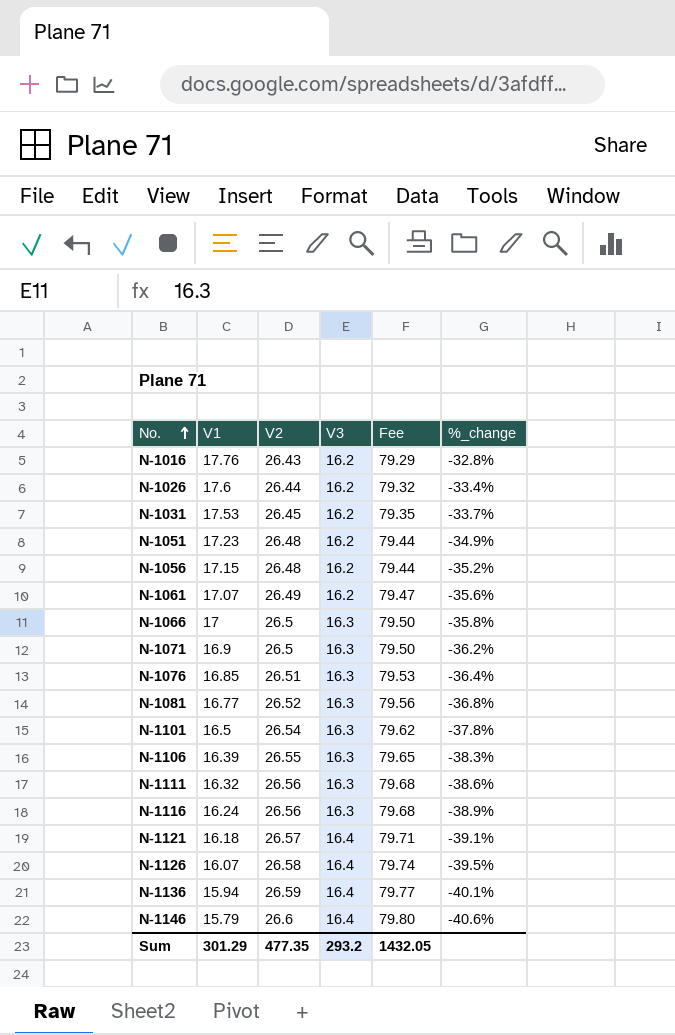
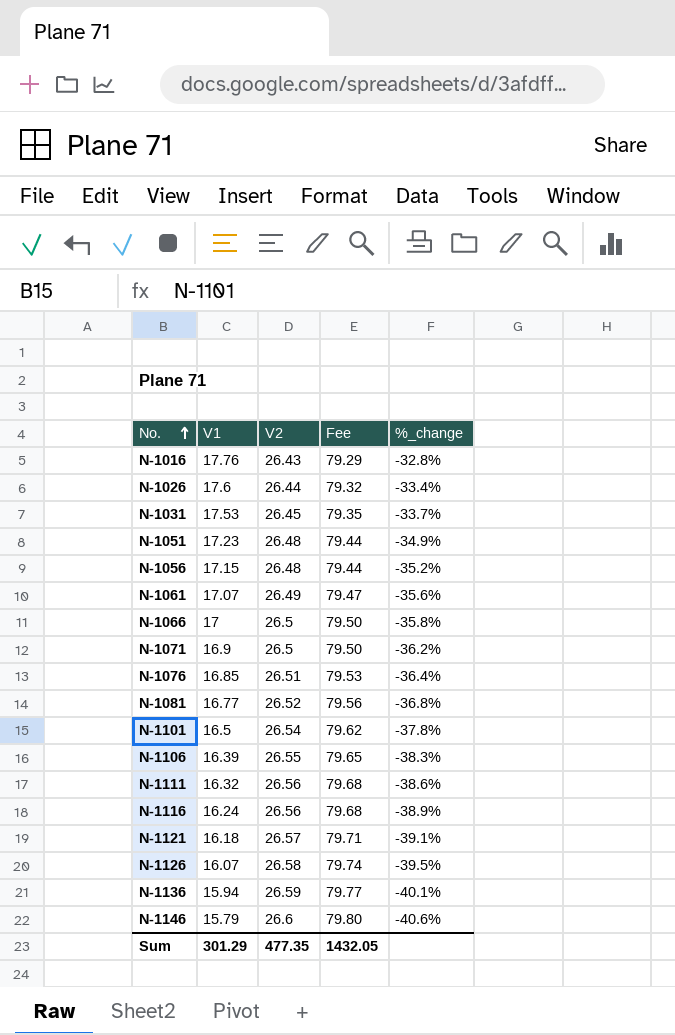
column V3 | position: 4 -> none

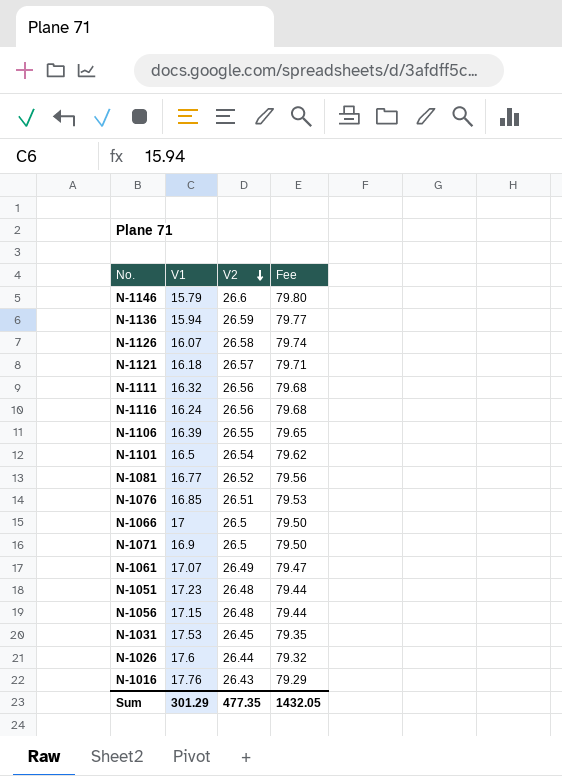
row order: No. ascending -> V2 descending
column %_change | formula: ([V1] - [V2]) / [V2] -> none

